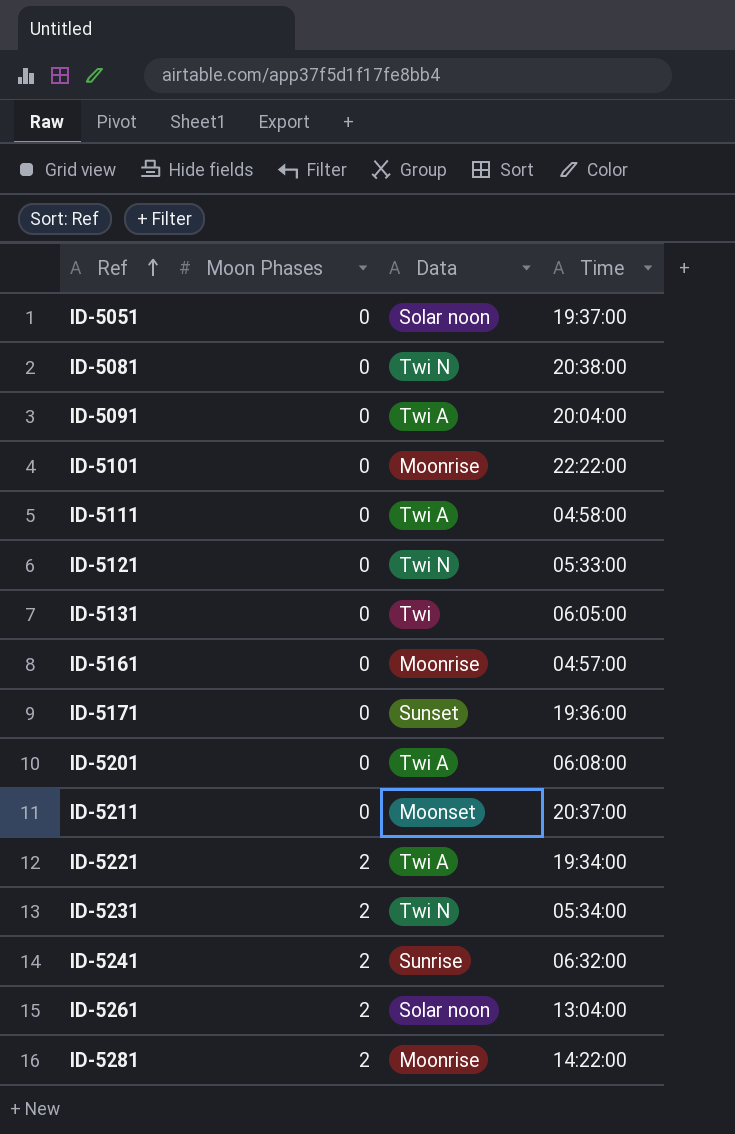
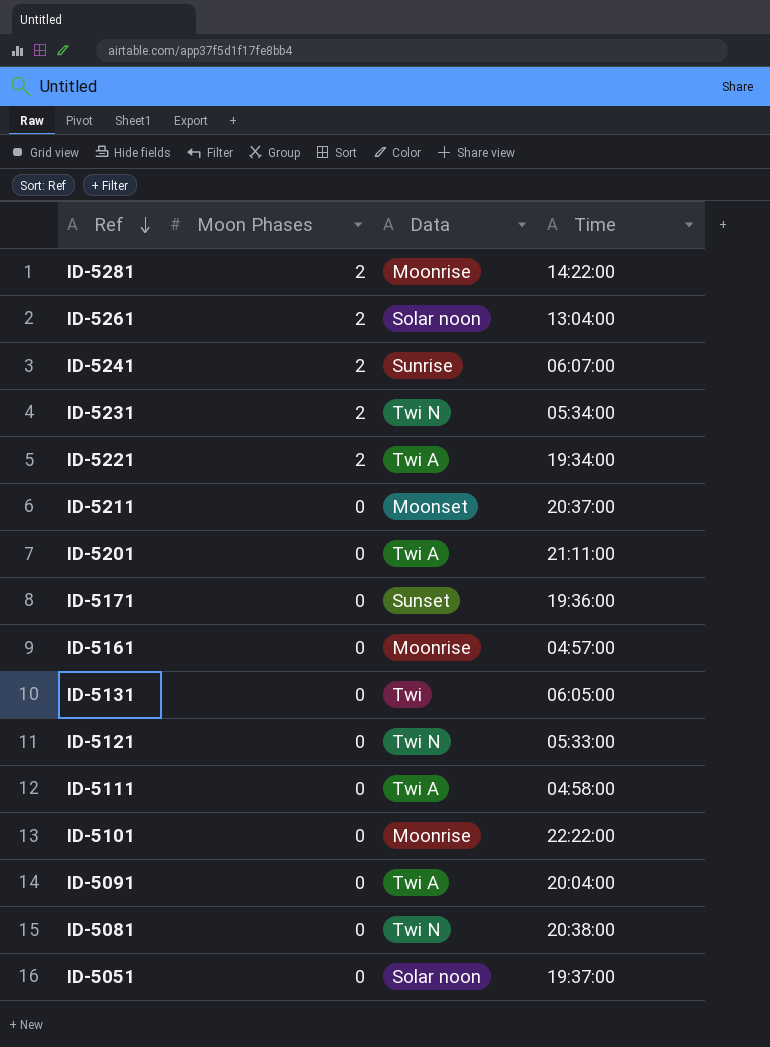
row order: Ref ascending -> Ref descending
ID-5241 | Time: 06:32:00 -> 06:07:00
ID-5201 | Time: 06:08:00 -> 21:11:00

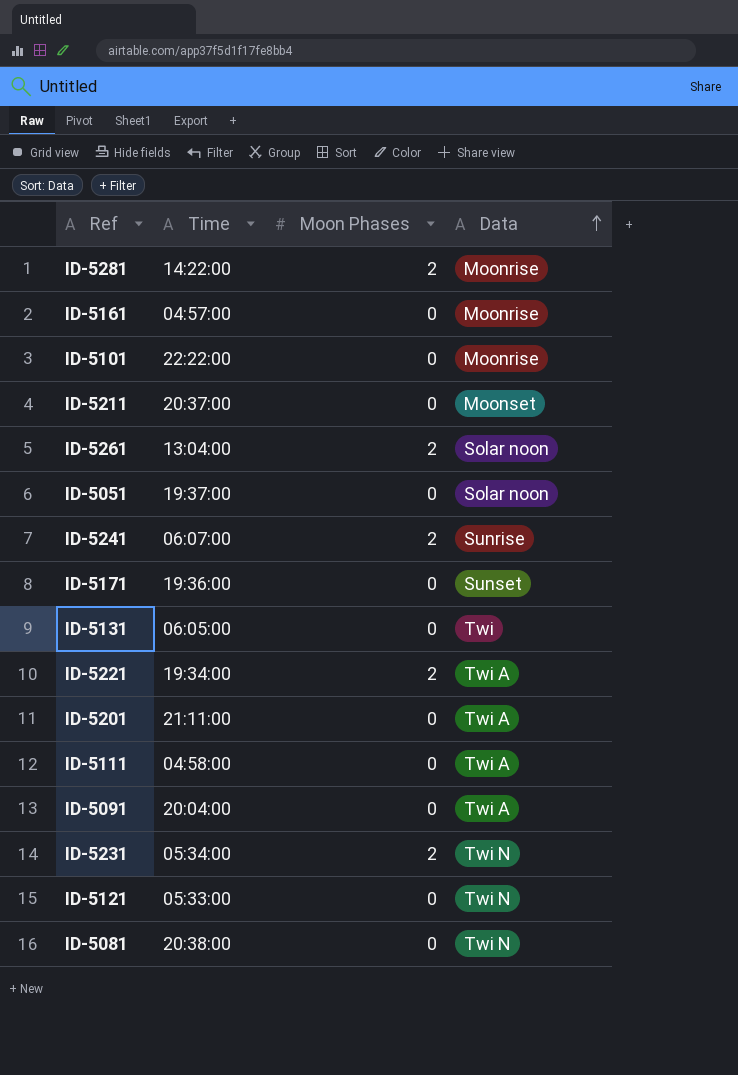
row order: Ref descending -> Data ascending
column Time | position: 4 -> 2

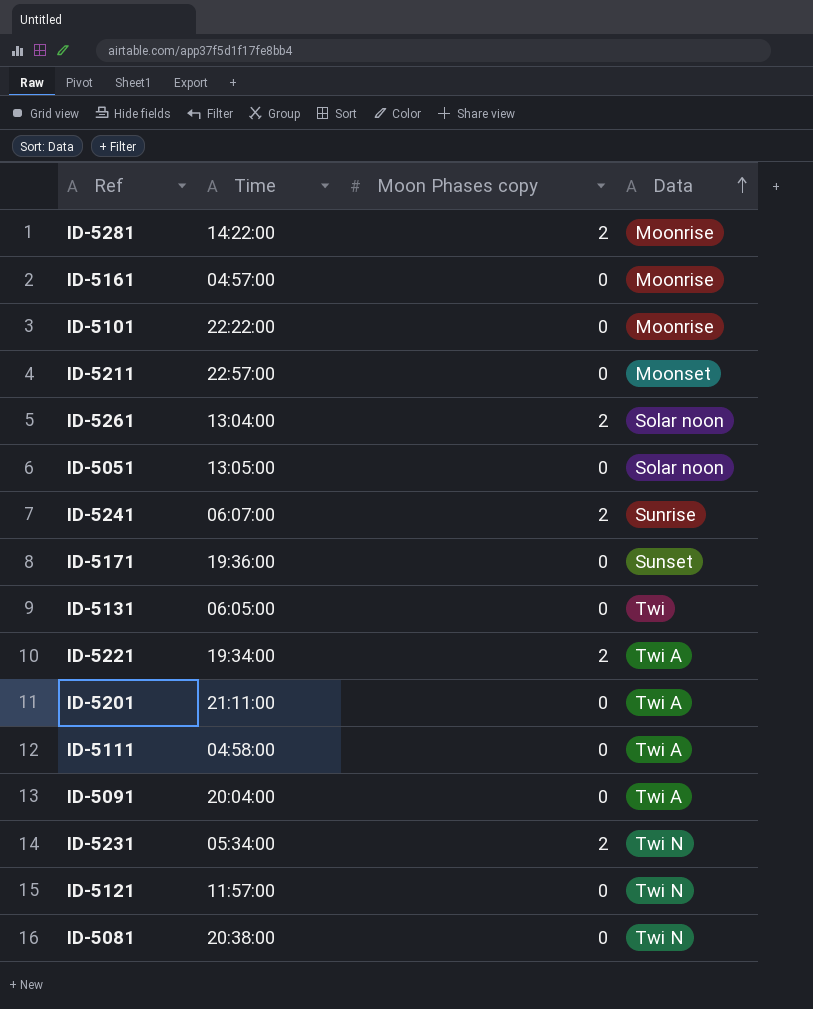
column name: Moon Phases -> Moon Phases copy
ID-5211 | Time: 20:37:00 -> 22:57:00
ID-5051 | Time: 19:37:00 -> 13:05:00
ID-5121 | Time: 05:33:00 -> 11:57:00

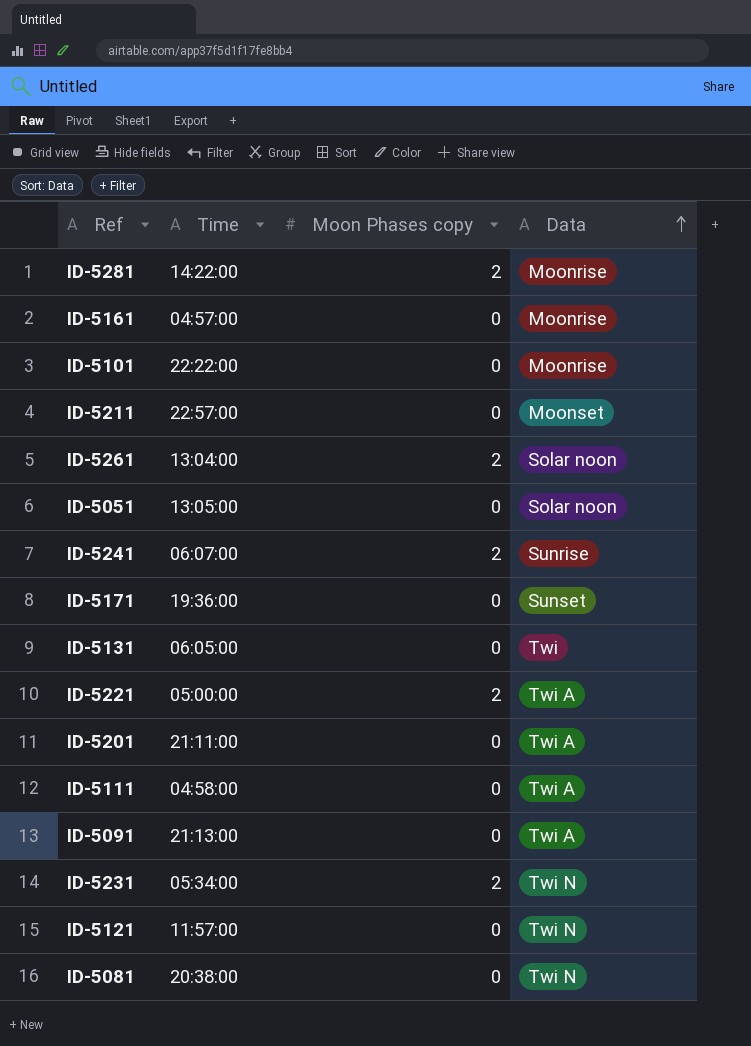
ID-5221 | Time: 19:34:00 -> 05:00:00
ID-5091 | Time: 20:04:00 -> 21:13:00

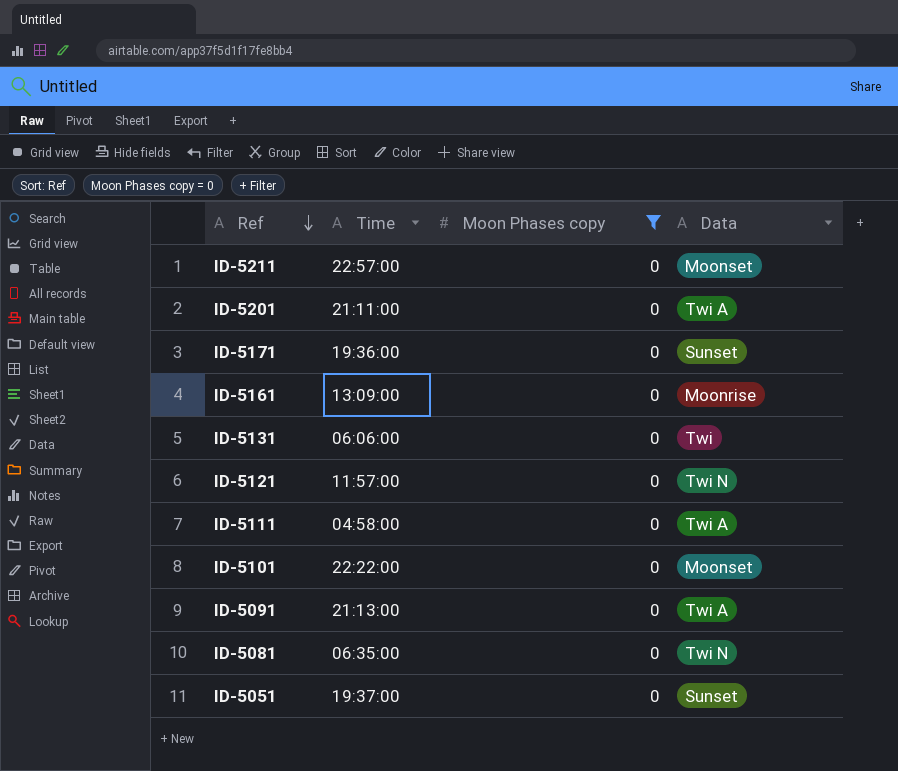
filter: none -> Moon Phases copy = 0
row order: Data ascending -> Ref descending
ID-5161 | Time: 04:57:00 -> 13:09:00
ID-5131 | Time: 06:05:00 -> 06:06:00
ID-5101 | Data: Moonrise -> Moonset
ID-5081 | Time: 20:38:00 -> 06:35:00
ID-5051 | Time: 13:05:00 -> 19:37:00
ID-5051 | Data: Solar noon -> Sunset

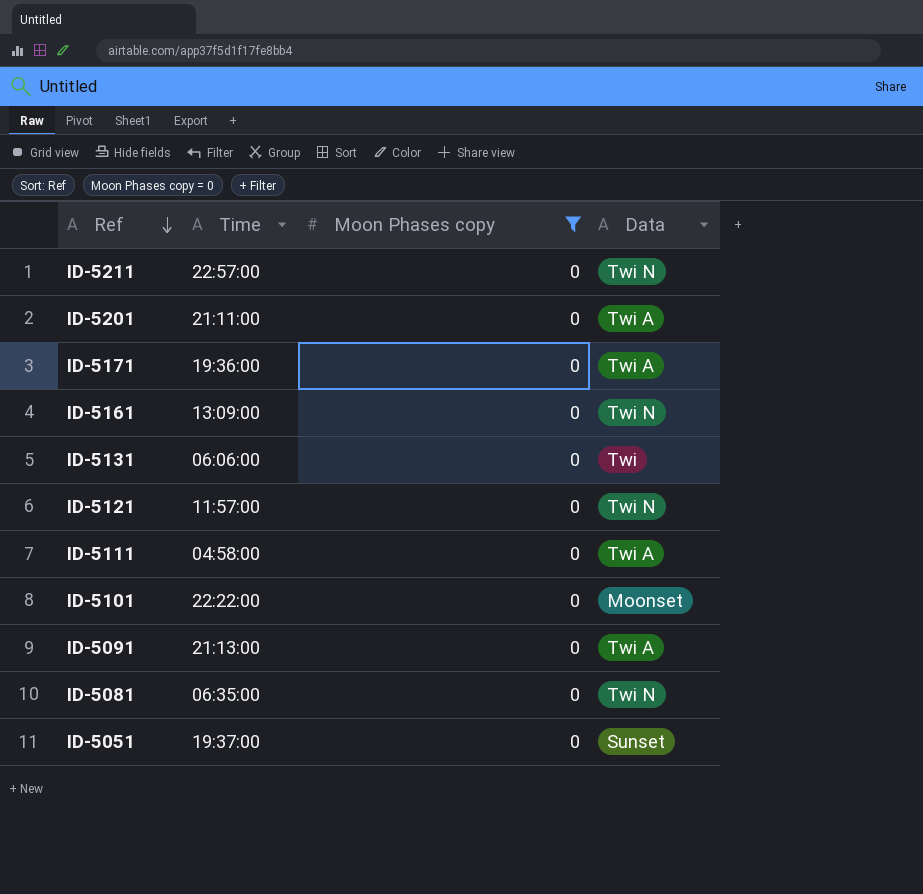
ID-5211 | Data: Moonset -> Twi N
ID-5171 | Data: Sunset -> Twi A
ID-5161 | Data: Moonrise -> Twi N

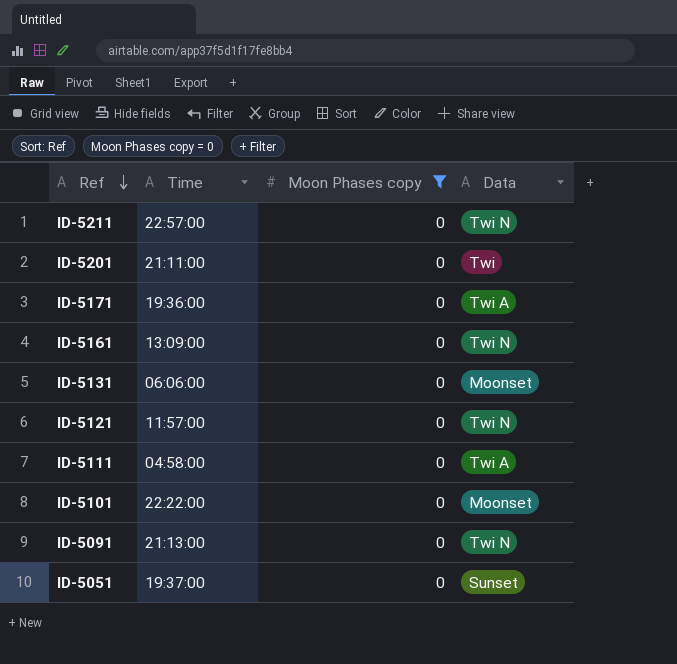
row ID-5081: 06:35:00 | 0 | Twi N -> none
ID-5201 | Data: Twi A -> Twi
ID-5131 | Data: Twi -> Moonset
ID-5091 | Data: Twi A -> Twi N

